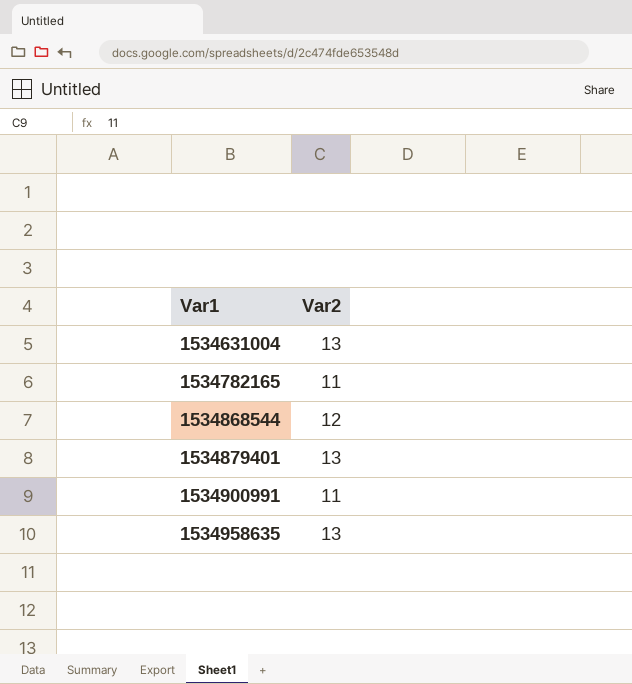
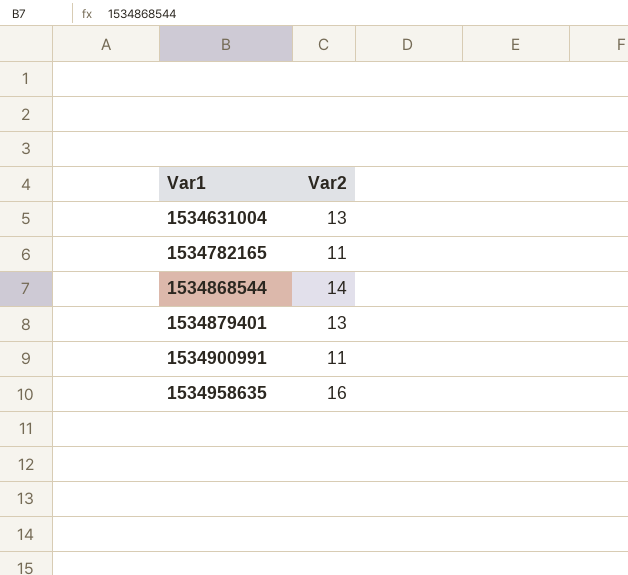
1534868544 | Var2: 12 -> 14
1534958635 | Var2: 13 -> 16

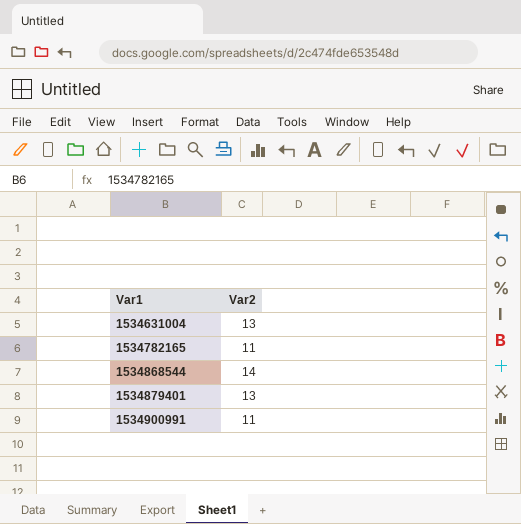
row 1534958635: 16 -> none

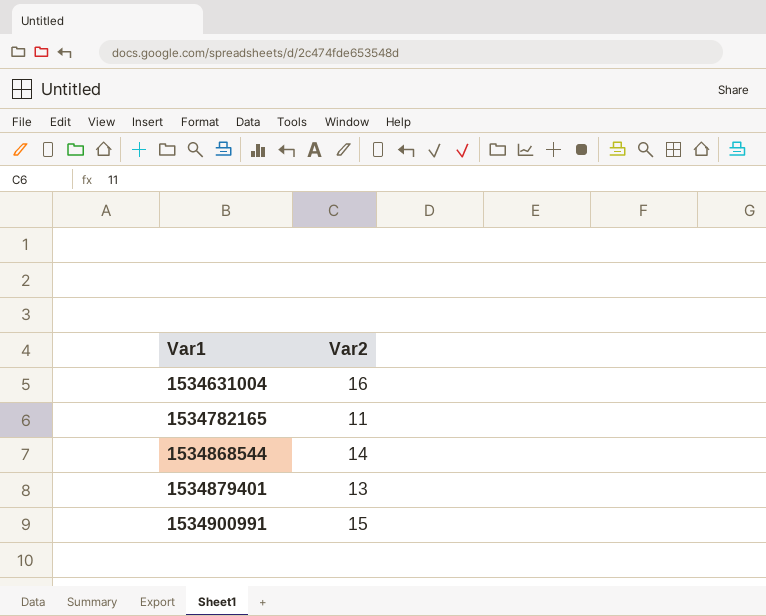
1534631004 | Var2: 13 -> 16
1534900991 | Var2: 11 -> 15

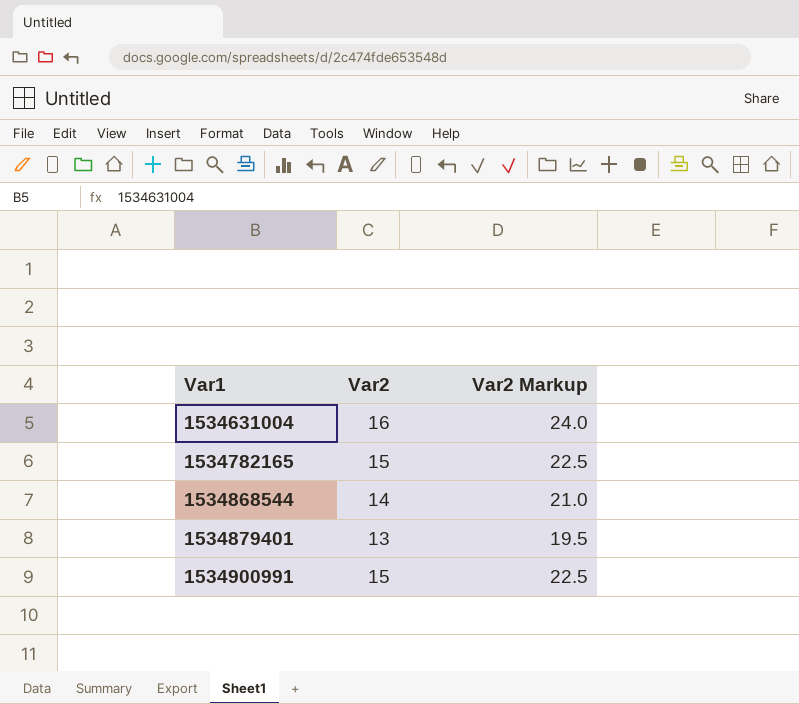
column Var2 Markup | formula: none -> [Var2] * 1.5
1534782165 | Var2: 11 -> 15

